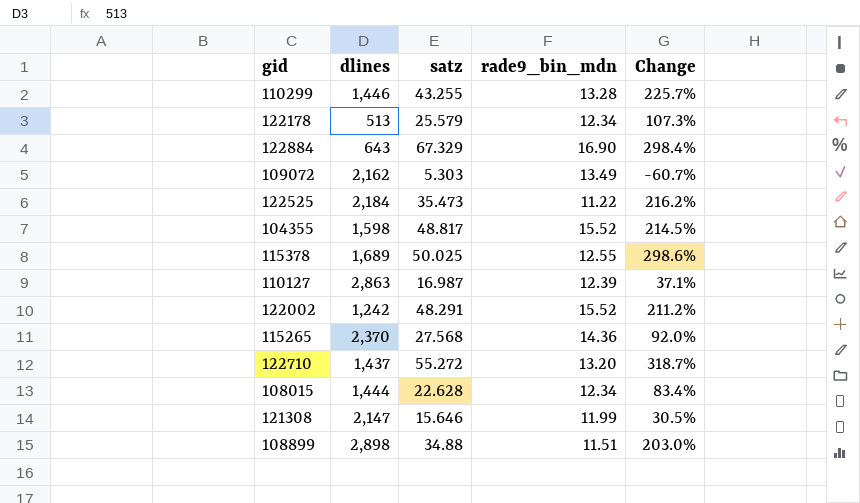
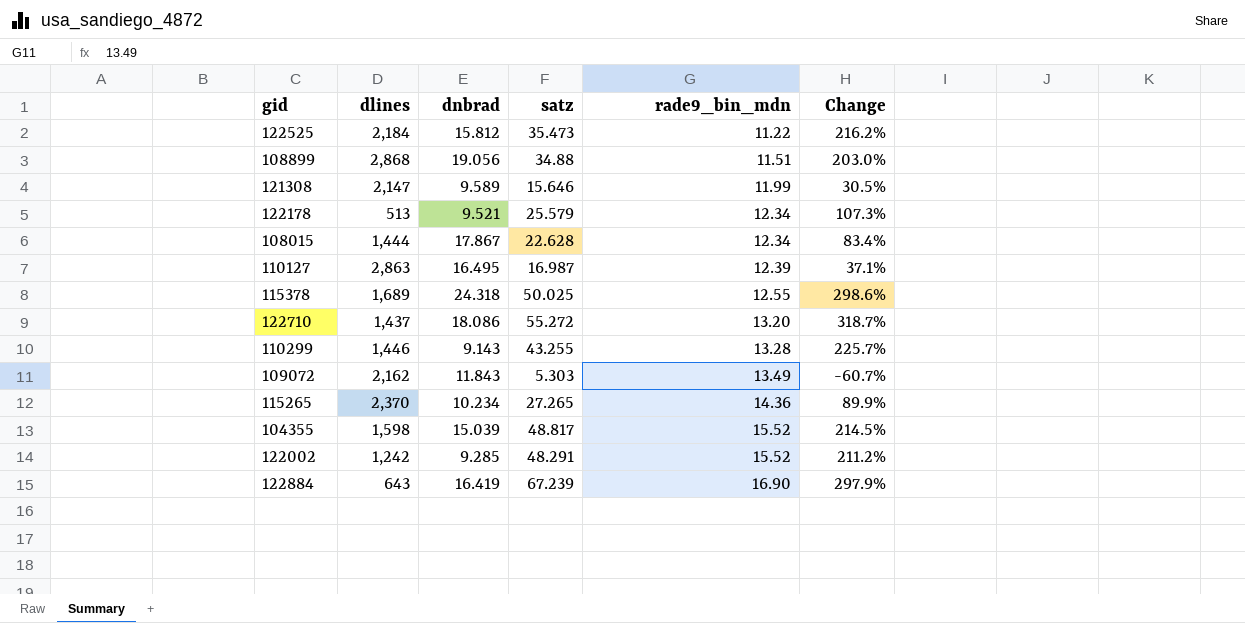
row order: none -> rade9_bin_mdn ascending
column dnbrad | position: none -> 3
108899 | dlines: 2,898 -> 2,868
115265 | satz: 27.568 -> 27.265
115265 | Change: 92.0% -> 89.9%
122884 | satz: 67.329 -> 67.239
122884 | Change: 298.4% -> 297.9%

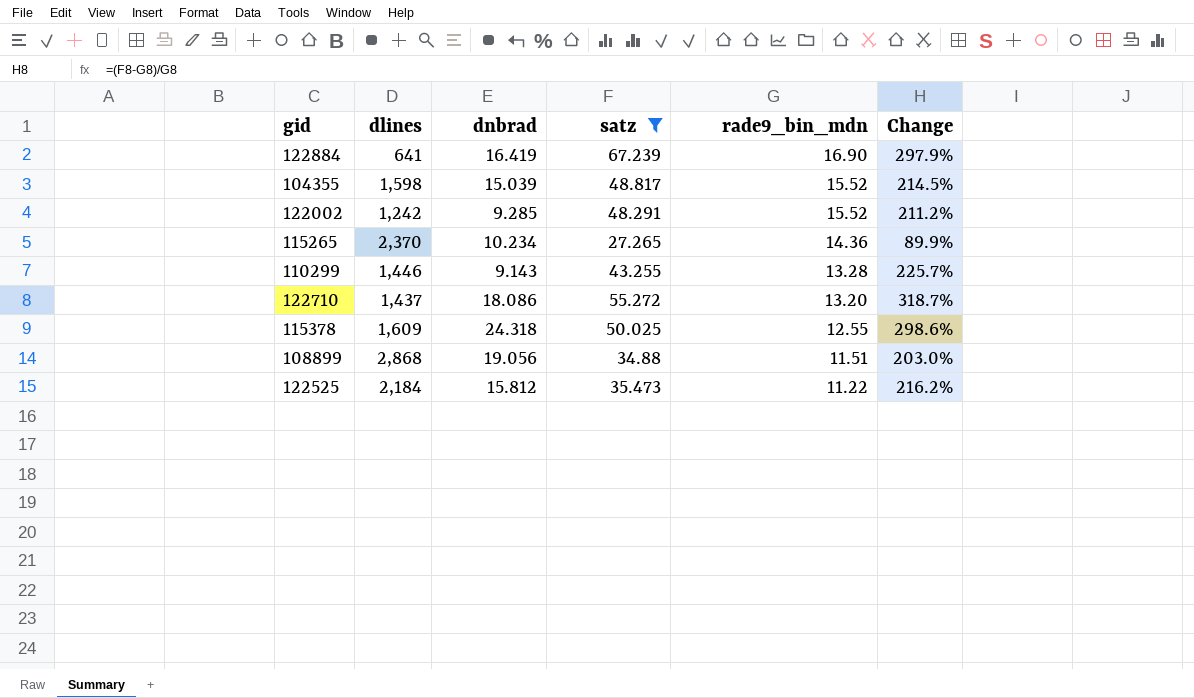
filter: none -> satz >= 27.265
row order: rade9_bin_mdn ascending -> rade9_bin_mdn descending
122884 | dlines: 643 -> 641
115378 | dlines: 1,689 -> 1,609

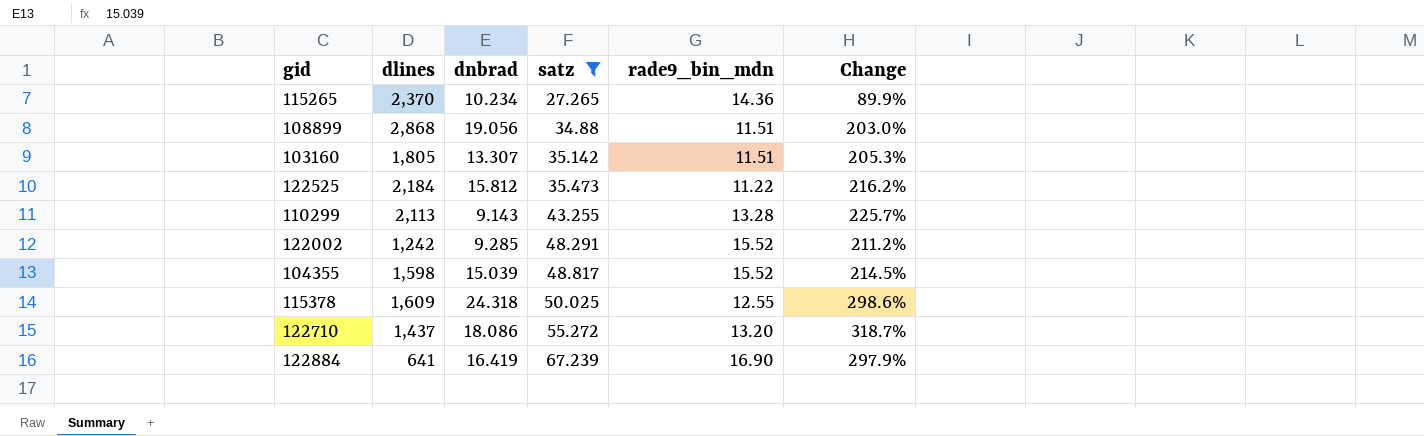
row order: rade9_bin_mdn descending -> satz ascending
row 103160: none -> 1,805 | 13.307 | 35.142 | 11.51 | 205.3%
110299 | dlines: 1,446 -> 2,113

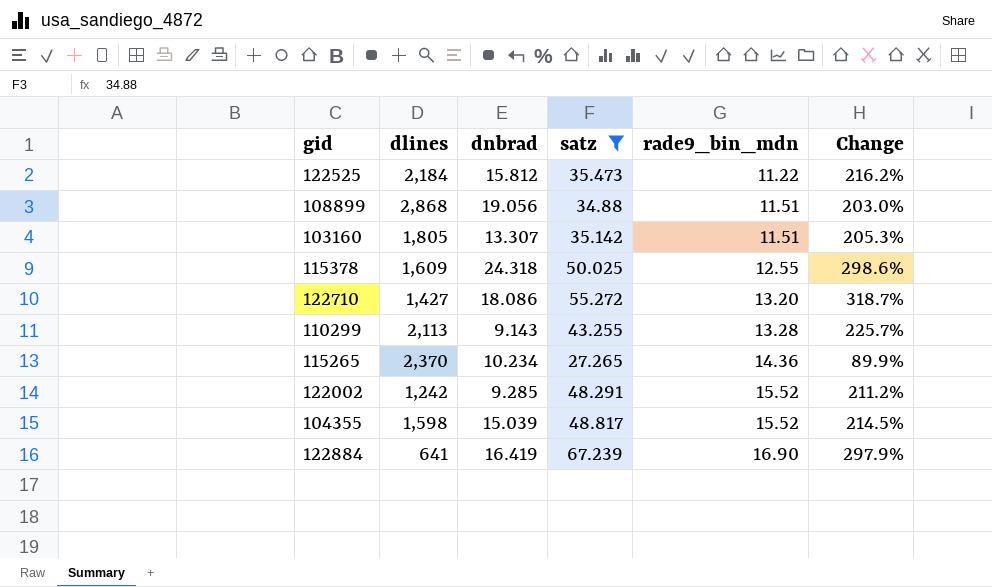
row order: satz ascending -> rade9_bin_mdn ascending
122710 | dlines: 1,437 -> 1,427

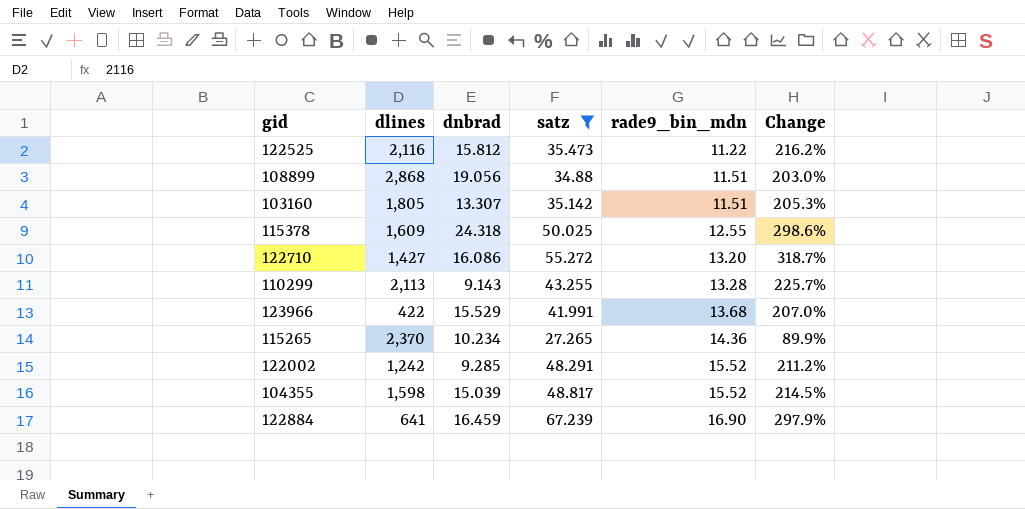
122525 | dlines: 2,184 -> 2,116
122710 | dnbrad: 18.086 -> 16.086
row 123966: none -> 422 | 15.529 | 41.991 | 13.68 | 207.0%
122884 | dnbrad: 16.419 -> 16.459

